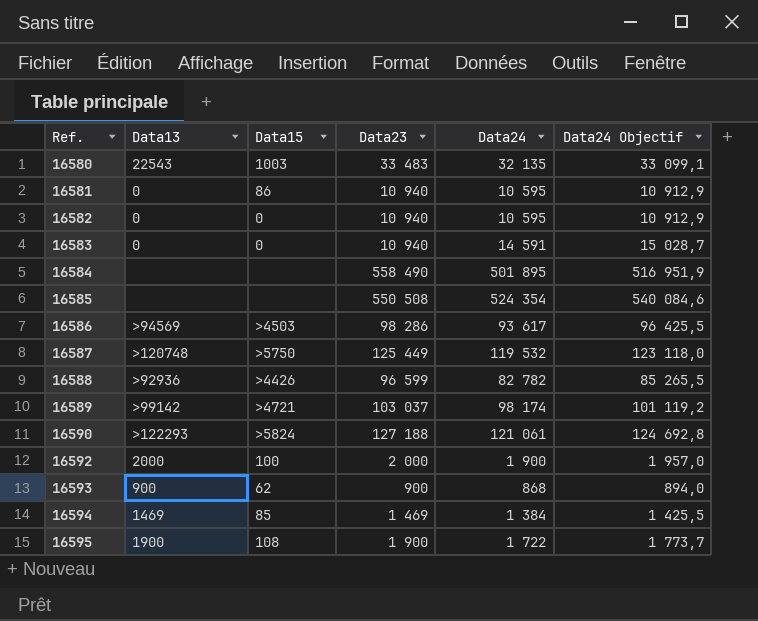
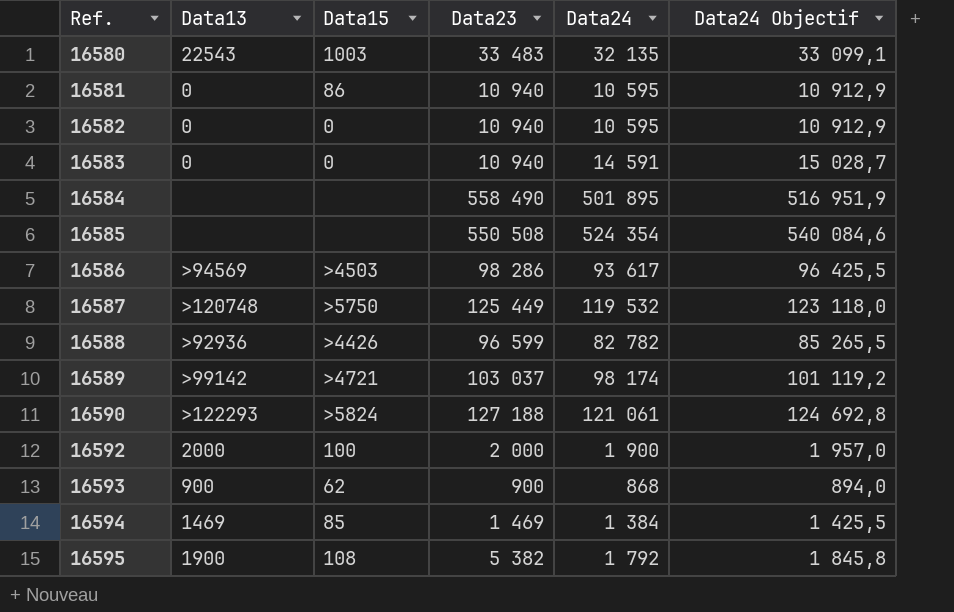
16595 | Data23: 1 900 -> 5 382
16595 | Data24: 1 722 -> 1 792
16595 | Data24 Objectif: 1 773,7 -> 1 845,8

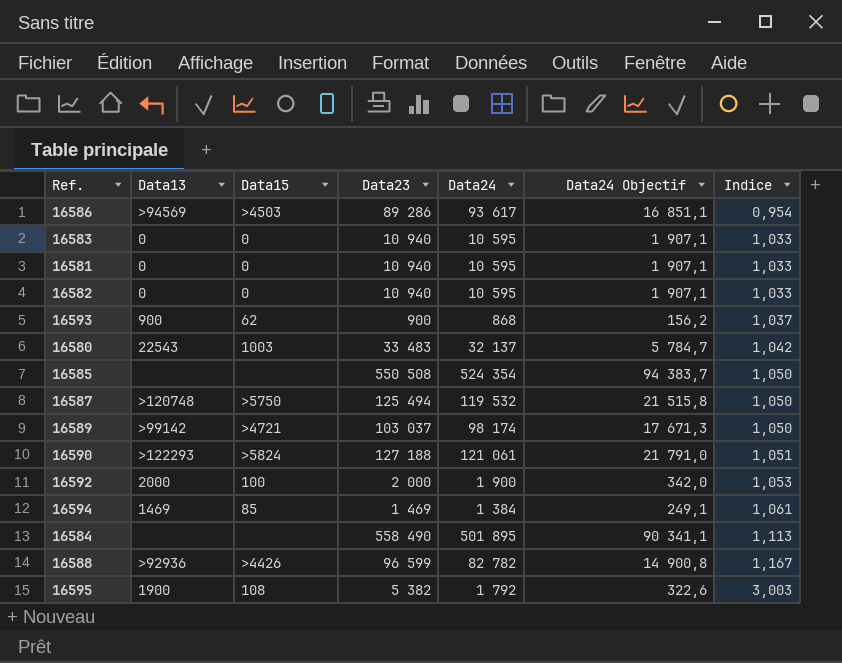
row order: Ref. ascending -> Indice ascending
column Data24 Objectif | formula: [Data24] * 1,03 -> [Data24] * 0,18
column Indice | formula: none -> [Data23] / [Data24]
16586 | Data23: 98 286 -> 89 286
16583 | Data24: 14 591 -> 10 595
16581 | Data15: 86 -> 0
16580 | Data24: 32 135 -> 32 137
16587 | Data23: 125 449 -> 125 494

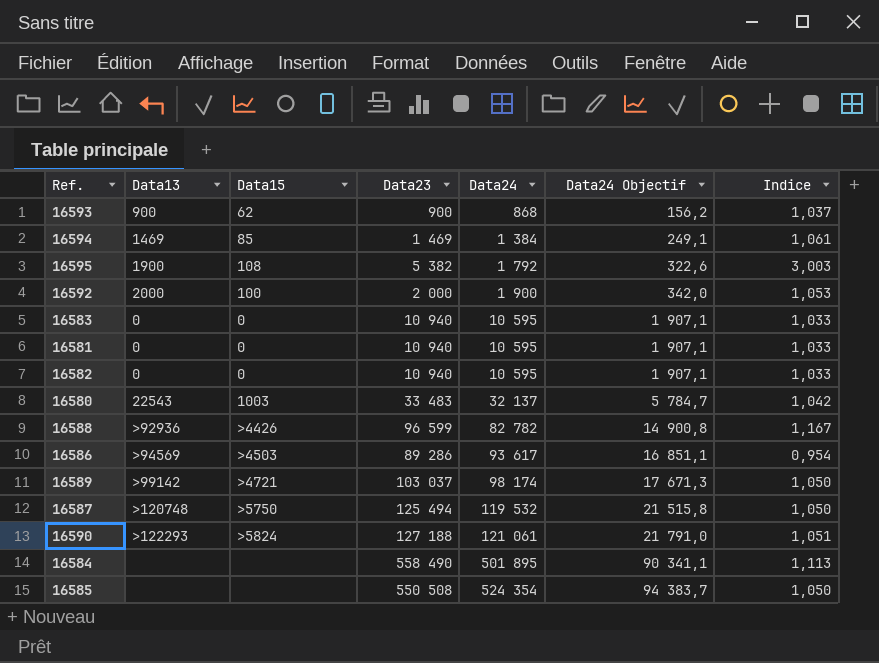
row order: Indice ascending -> Data24 ascending

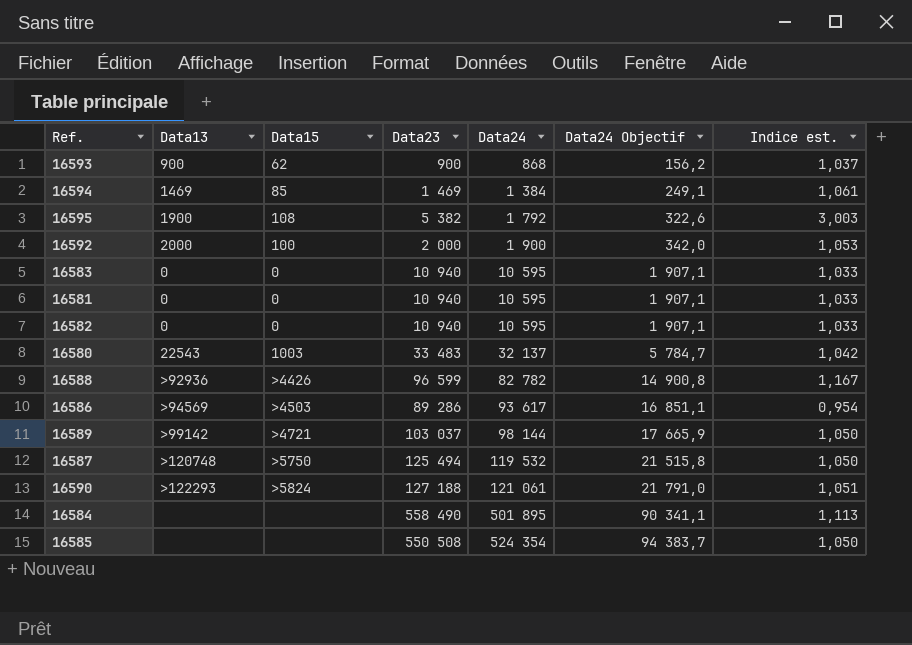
column name: Indice -> Indice est.
16589 | Data24: 98 174 -> 98 144
16589 | Data24 Objectif: 17 671,3 -> 17 665,9

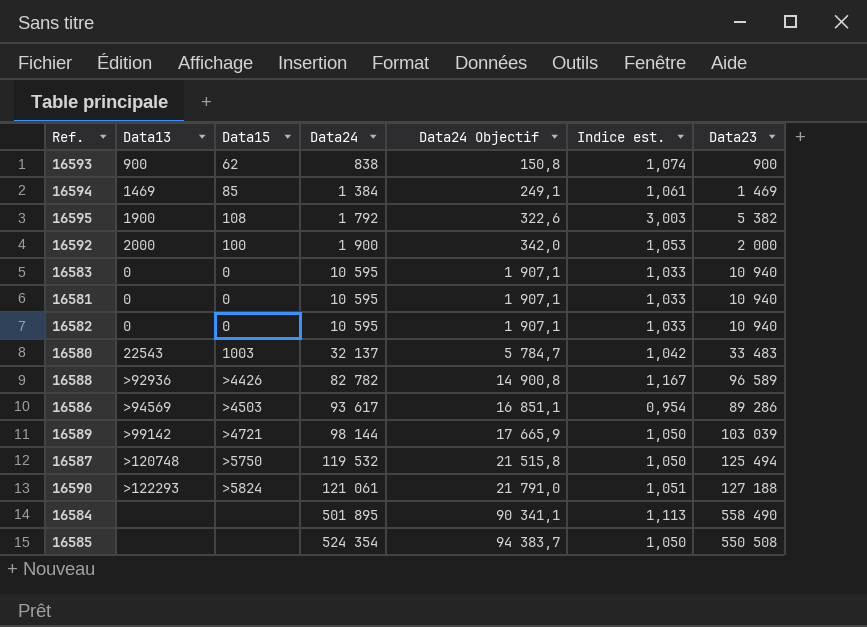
column Data23 | position: 4 -> 7
16593 | Data24: 868 -> 838
16593 | Data24 Objectif: 156,2 -> 150,8
16593 | Indice est.: 1,037 -> 1,074
16588 | Data23: 96 599 -> 96 589
16589 | Data23: 103 037 -> 103 039

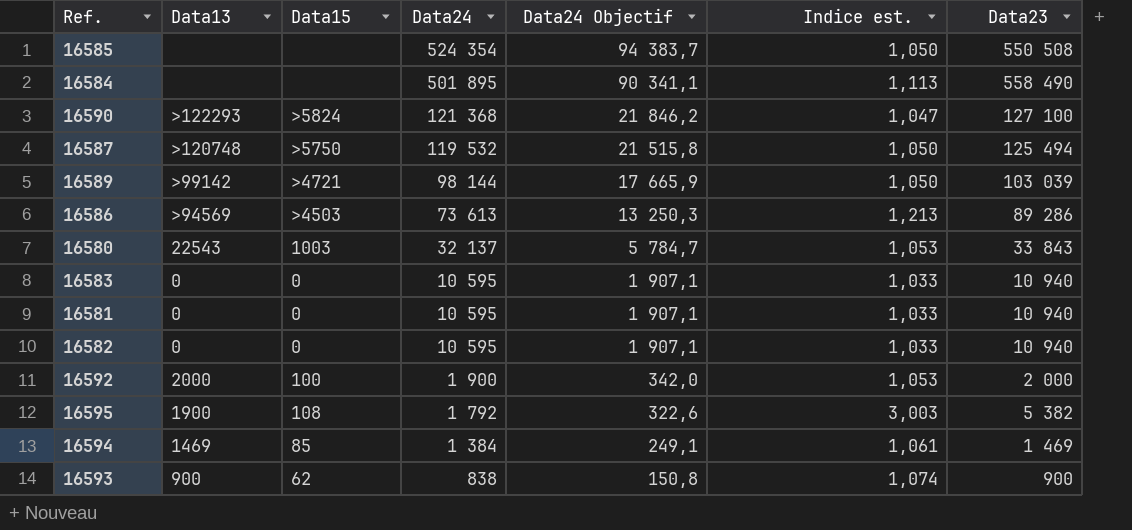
row order: Data24 ascending -> Data24 descending
row 16588: >92936 | >4426 | 82 782 | 14 900,8 | 1,167 | 96 589 -> none
16590 | Data24: 121 061 -> 121 368
16590 | Data24 Objectif: 21 791,0 -> 21 846,2
16590 | Indice est.: 1,051 -> 1,047
16590 | Data23: 127 188 -> 127 100
16586 | Data24: 93 617 -> 73 613
16586 | Data24 Objectif: 16 851,1 -> 13 250,3
16586 | Indice est.: 0,954 -> 1,213
16580 | Indice est.: 1,042 -> 1,053
16580 | Data23: 33 483 -> 33 843

